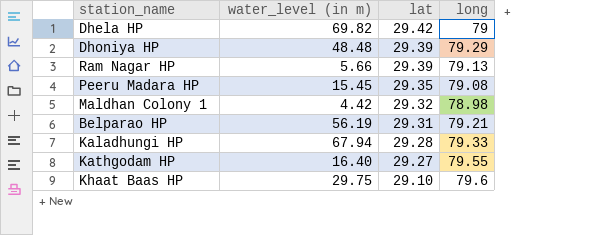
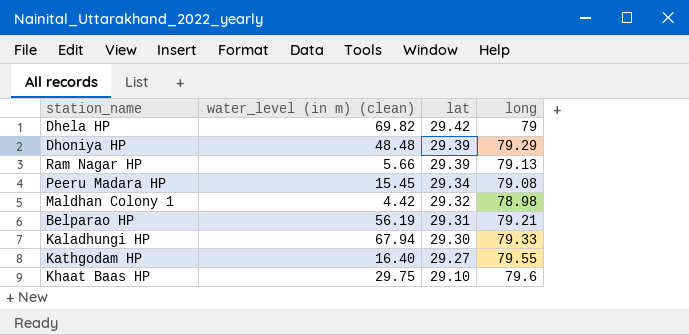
column name: water_level (in m) -> water_level (in m) (clean)
Peeru Madara HP | lat: 29.35 -> 29.34
Kaladhungi HP | lat: 29.28 -> 29.30

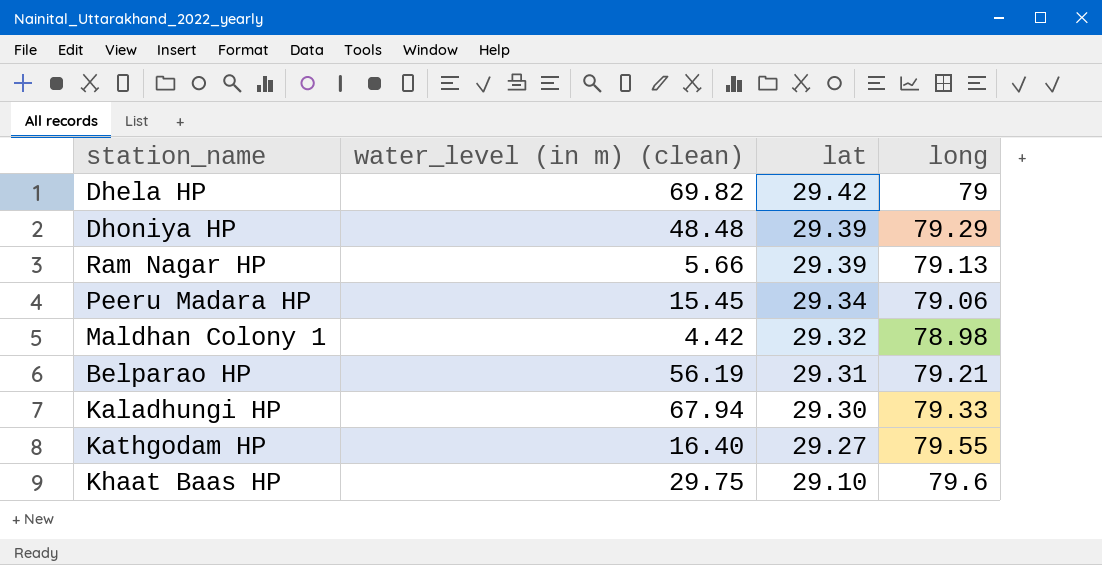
Peeru Madara HP | long: 79.08 -> 79.06

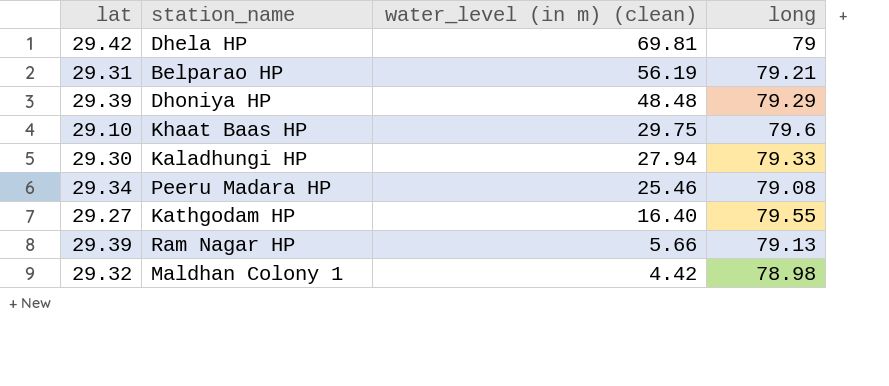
row order: lat descending -> water_level (in m) (clean) descending
column lat | position: 3 -> 1
Dhela HP | water_level (in m) (clean): 69.82 -> 69.81
Kaladhungi HP | water_level (in m) (clean): 67.94 -> 27.94
Peeru Madara HP | water_level (in m) (clean): 15.45 -> 25.46
Peeru Madara HP | long: 79.06 -> 79.08

